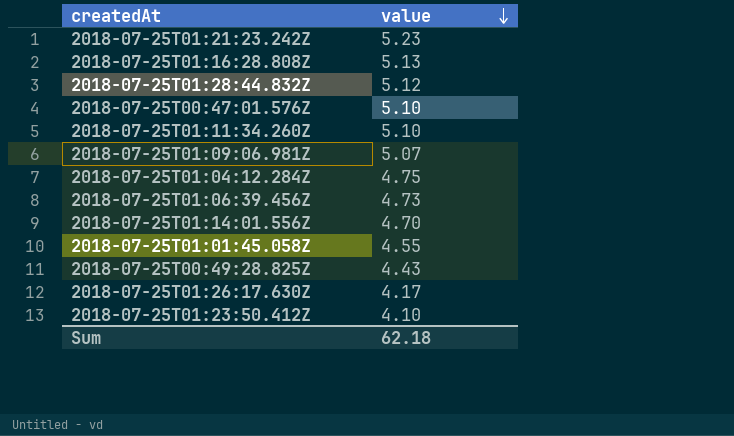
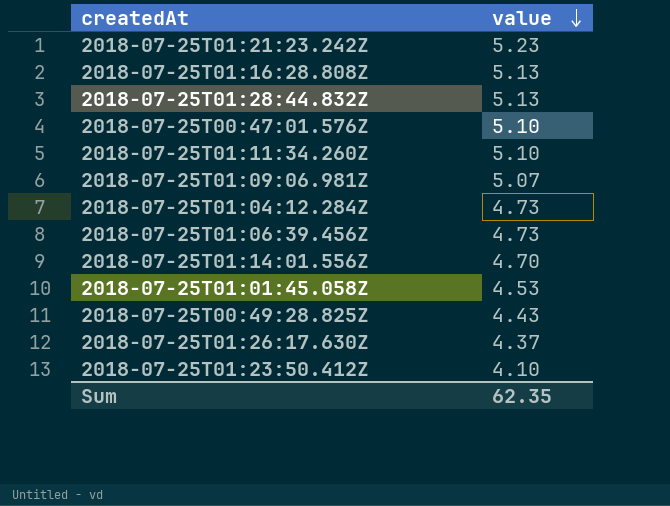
2018-07-25T01:28:44.832Z | value: 5.12 -> 5.13
2018-07-25T01:04:12.284Z | value: 4.75 -> 4.73
2018-07-25T01:01:45.058Z | value: 4.55 -> 4.53
2018-07-25T01:26:17.630Z | value: 4.17 -> 4.37
Sum | value: 62.18 -> 62.35

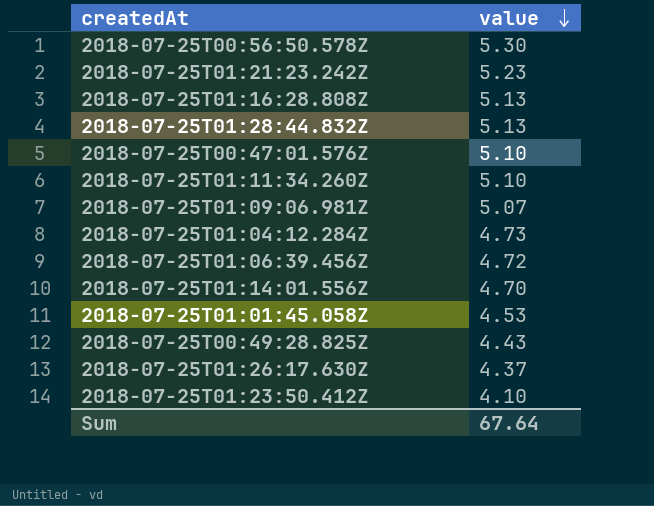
row 2018-07-25T00:56:50.578Z: none -> 5.30
2018-07-25T01:06:39.456Z | value: 4.73 -> 4.72
Sum | value: 62.35 -> 67.64

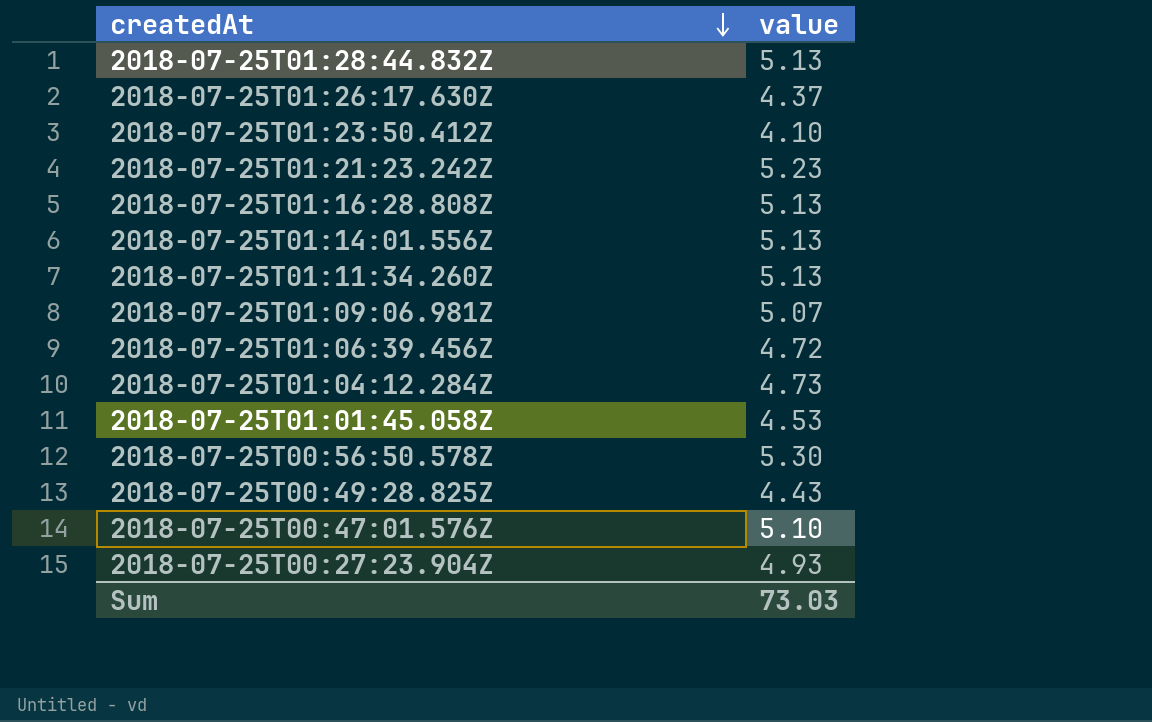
row order: value descending -> createdAt descending
2018-07-25T01:14:01.556Z | value: 4.70 -> 5.13
2018-07-25T01:11:34.260Z | value: 5.10 -> 5.13
row 2018-07-25T00:27:23.904Z: none -> 4.93
Sum | value: 67.64 -> 73.03

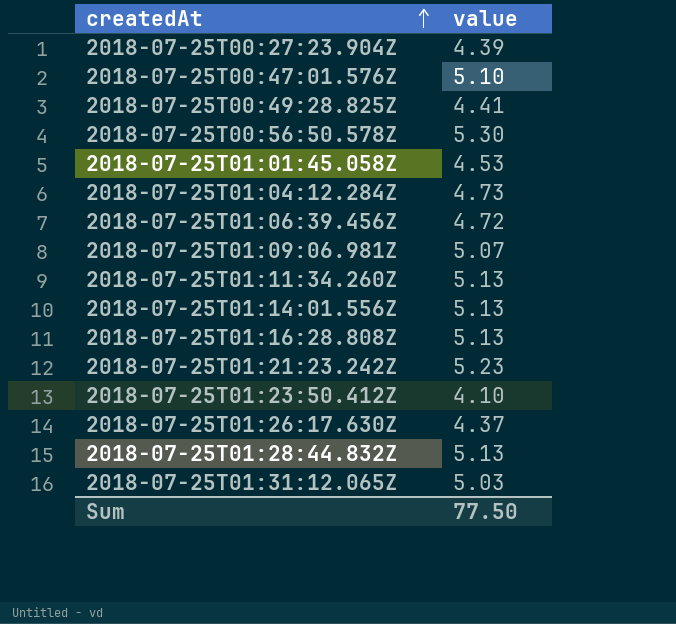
row order: createdAt descending -> createdAt ascending
2018-07-25T00:27:23.904Z | value: 4.93 -> 4.39
2018-07-25T00:49:28.825Z | value: 4.43 -> 4.41
row 2018-07-25T01:31:12.065Z: none -> 5.03
Sum | value: 73.03 -> 77.50

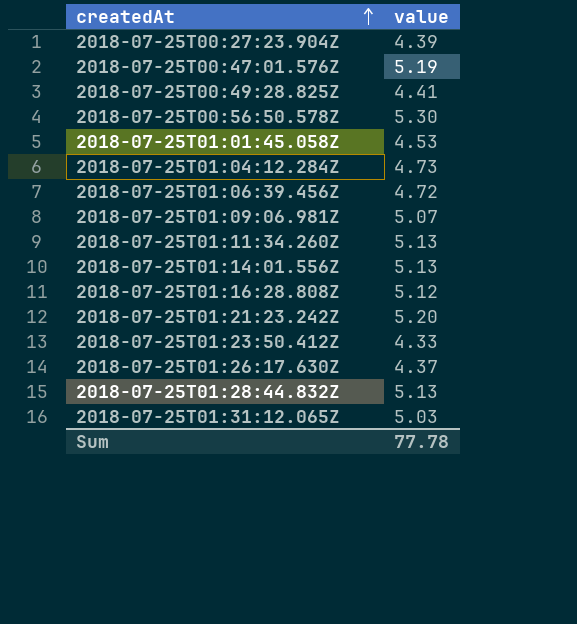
2018-07-25T00:47:01.576Z | value: 5.10 -> 5.19
2018-07-25T01:16:28.808Z | value: 5.13 -> 5.12
2018-07-25T01:21:23.242Z | value: 5.23 -> 5.20
2018-07-25T01:23:50.412Z | value: 4.10 -> 4.33
Sum | value: 77.50 -> 77.78

